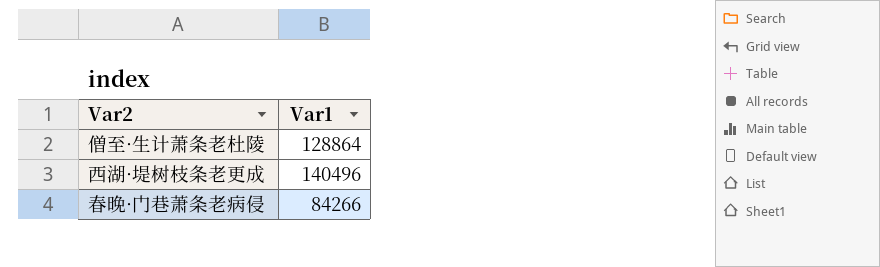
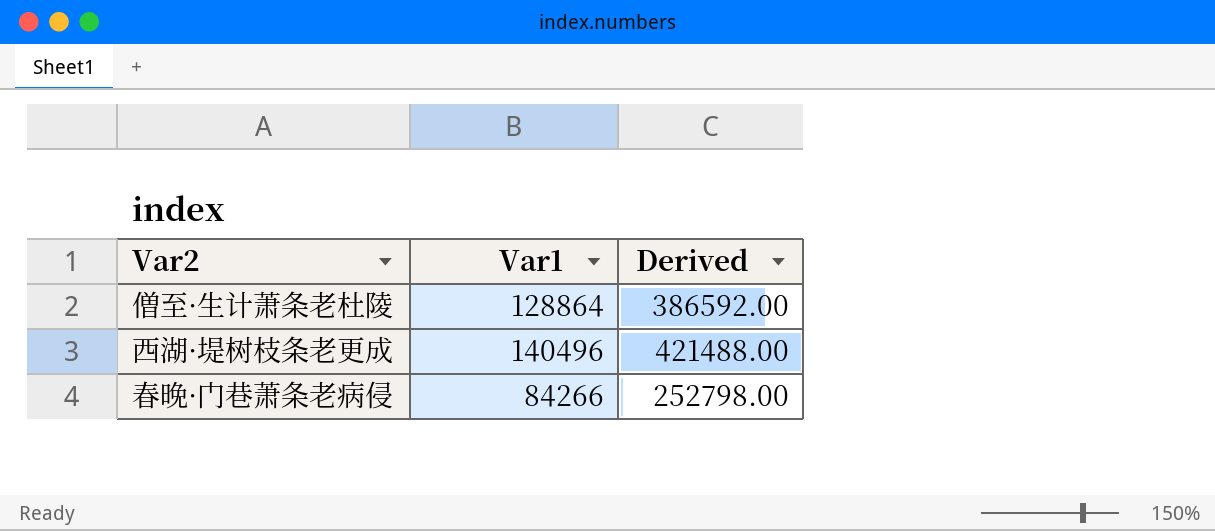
column Derived | formula: none -> [Var1] * 3

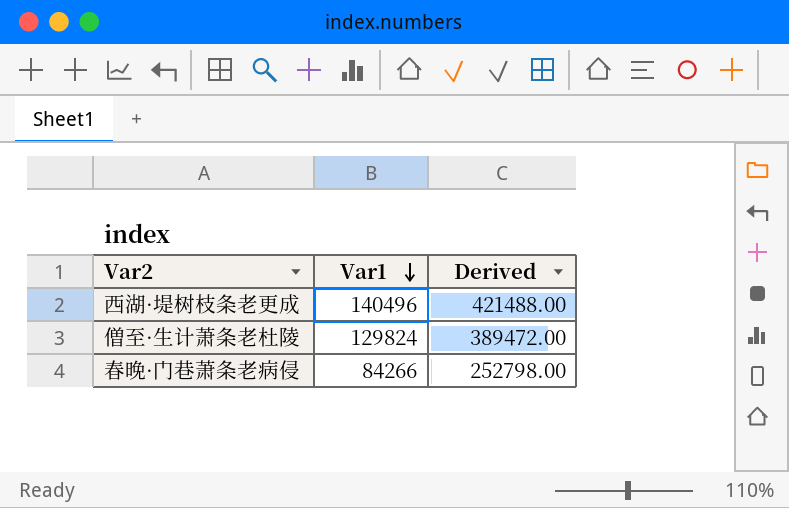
row order: none -> Var1 descending
僧至·生计萧条老杜陵 | Var1: 128864 -> 129824
僧至·生计萧条老杜陵 | Derived: 386592.00 -> 389472.00

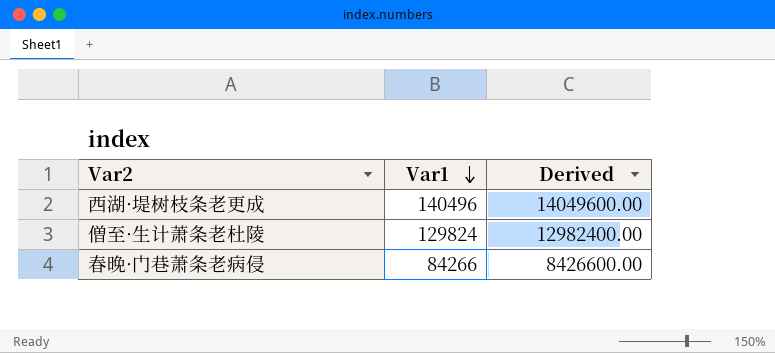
column Derived | formula: [Var1] * 3 -> [Var1] * 100

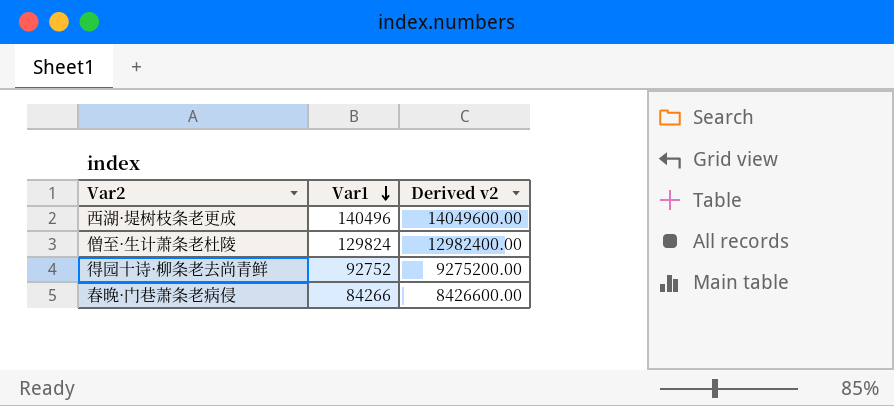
column name: Derived -> Derived v2
row 得园十诗·柳条老去尚青鲜: none -> 92752 | 9275200.00

